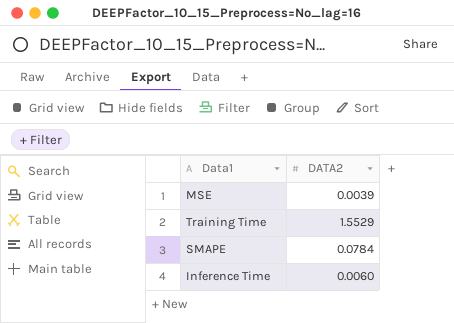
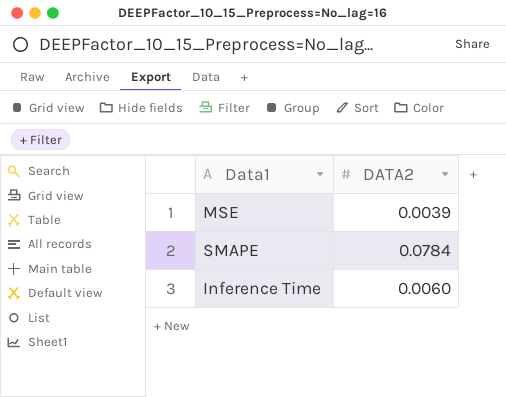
row Training Time: 1.5529 -> none

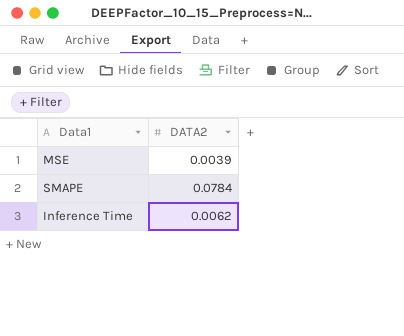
Inference Time | DATA2: 0.0060 -> 0.0062

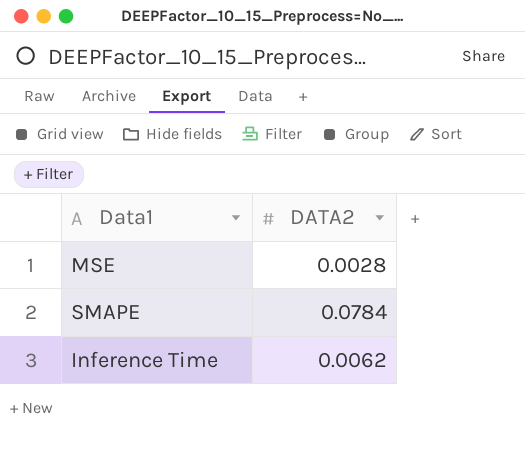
MSE | DATA2: 0.0039 -> 0.0028

